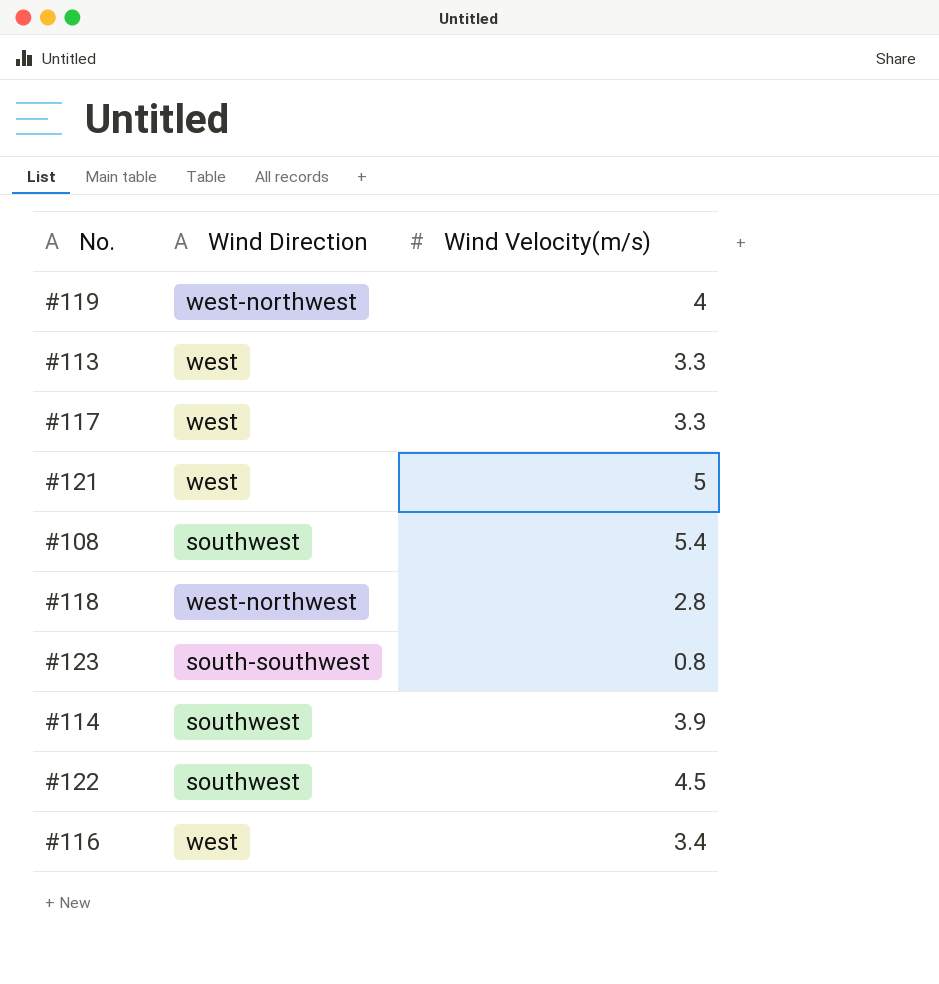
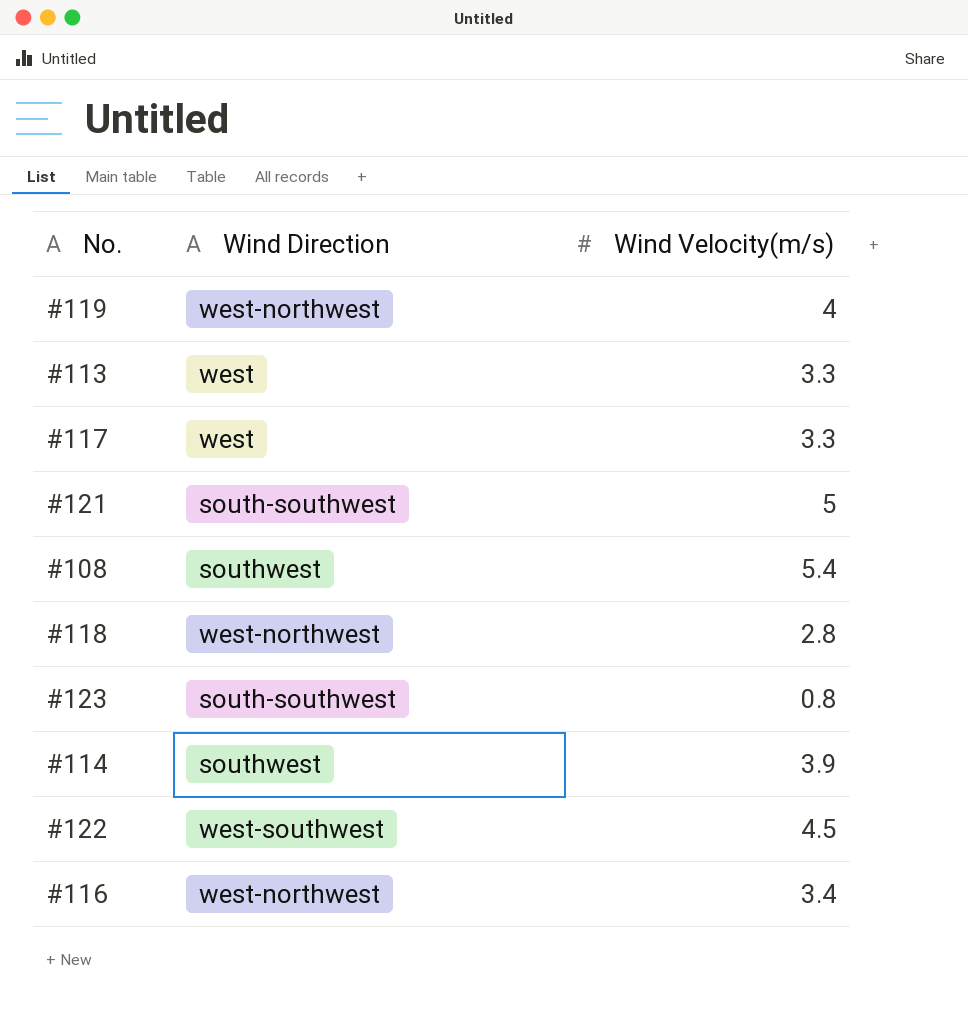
#121 | Wind Direction: west -> south-southwest
#122 | Wind Direction: southwest -> west-southwest
#116 | Wind Direction: west -> west-northwest

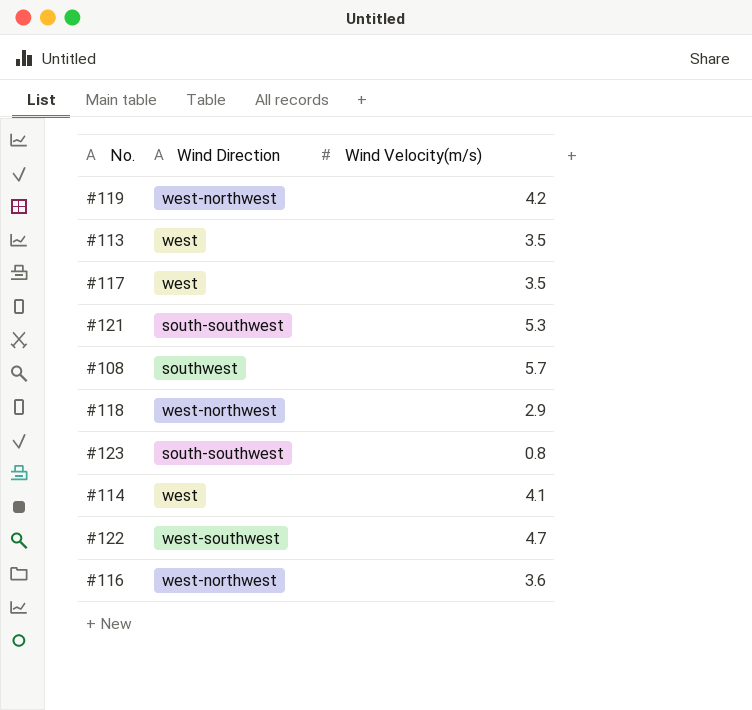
#119 | Wind Velocity(m/s): 4 -> 4.2
#113 | Wind Velocity(m/s): 3.3 -> 3.5
#117 | Wind Velocity(m/s): 3.3 -> 3.5
#121 | Wind Velocity(m/s): 5 -> 5.3
#108 | Wind Velocity(m/s): 5.4 -> 5.7
#118 | Wind Velocity(m/s): 2.8 -> 2.9
#114 | Wind Direction: southwest -> west
#114 | Wind Velocity(m/s): 3.9 -> 4.1
#122 | Wind Velocity(m/s): 4.5 -> 4.7
#116 | Wind Velocity(m/s): 3.4 -> 3.6

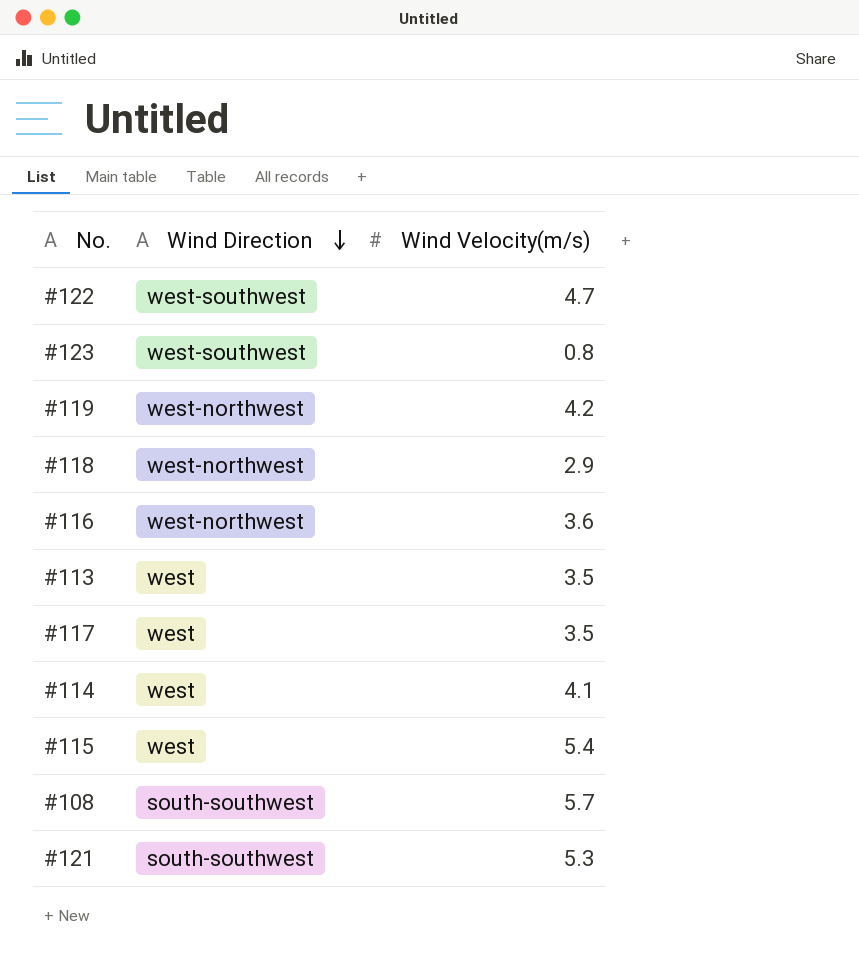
row order: none -> Wind Direction descending
#123 | Wind Direction: south-southwest -> west-southwest
row #115: none -> west | 5.4
#108 | Wind Direction: southwest -> south-southwest

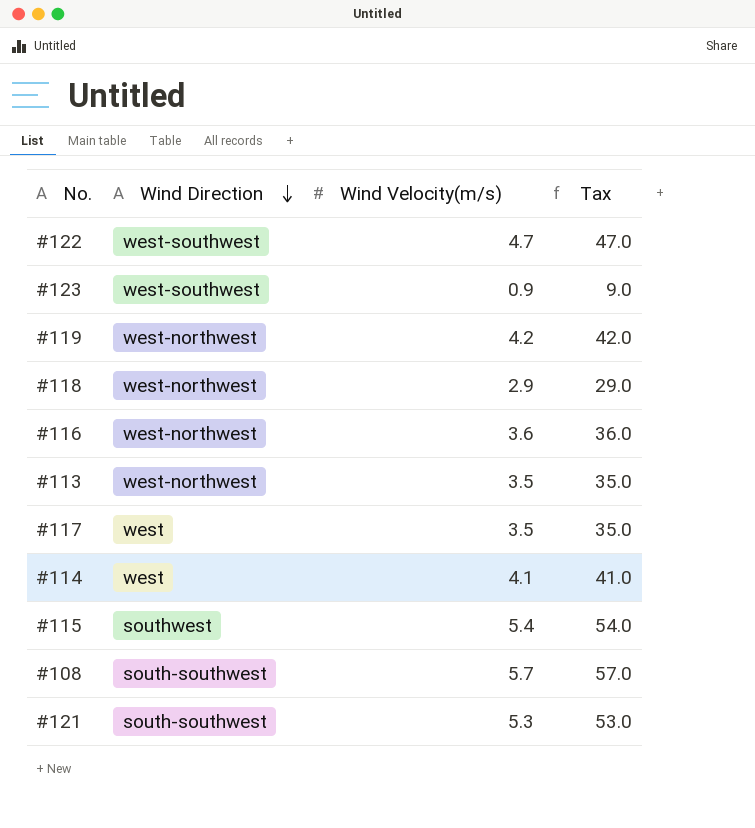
column Tax | formula: none -> [Wind Velocity(m/s)] * 10
#123 | Wind Velocity(m/s): 0.8 -> 0.9
#113 | Wind Direction: west -> west-northwest
#115 | Wind Direction: west -> southwest

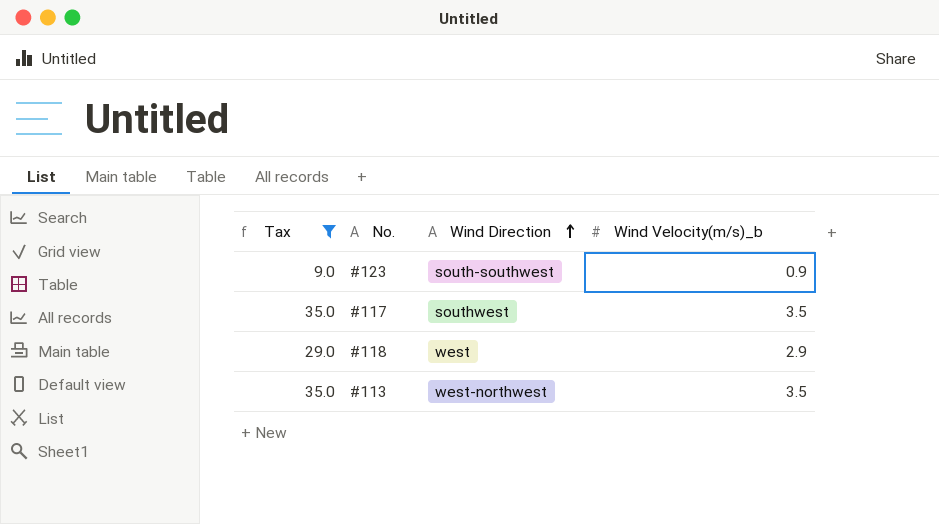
filter: none -> Tax <= 35.0
row order: Wind Direction descending -> Wind Direction ascending
column Tax | position: 4 -> 1
column name: Wind Velocity(m/s) -> Wind Velocity(m/s)_b
#123 | Wind Direction: west-southwest -> south-southwest
#117 | Wind Direction: west -> southwest
#118 | Wind Direction: west-northwest -> west

